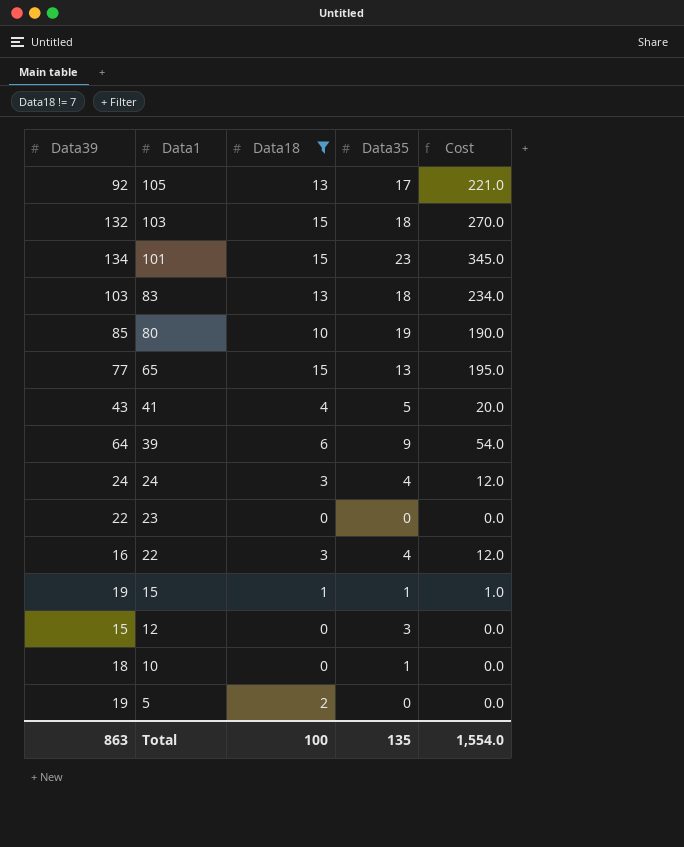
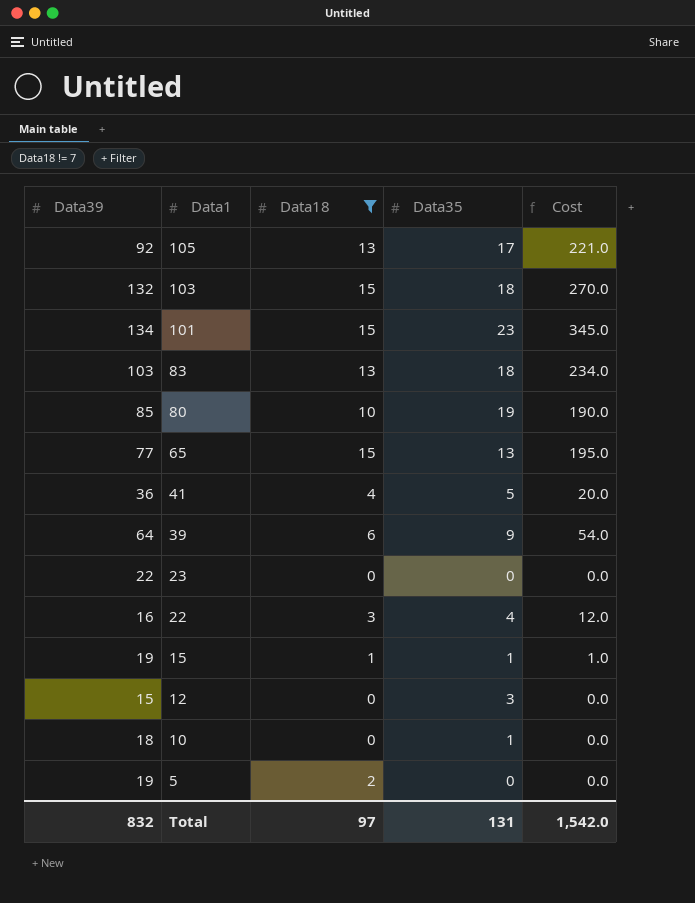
row 24: 24 | 3 | 4 | 12.0 -> none
41 | Data39: 43 -> 36
Total | Data39: 863 -> 832
Total | Data18: 100 -> 97
Total | Data35: 135 -> 131
Total | Cost: 1,554.0 -> 1,542.0

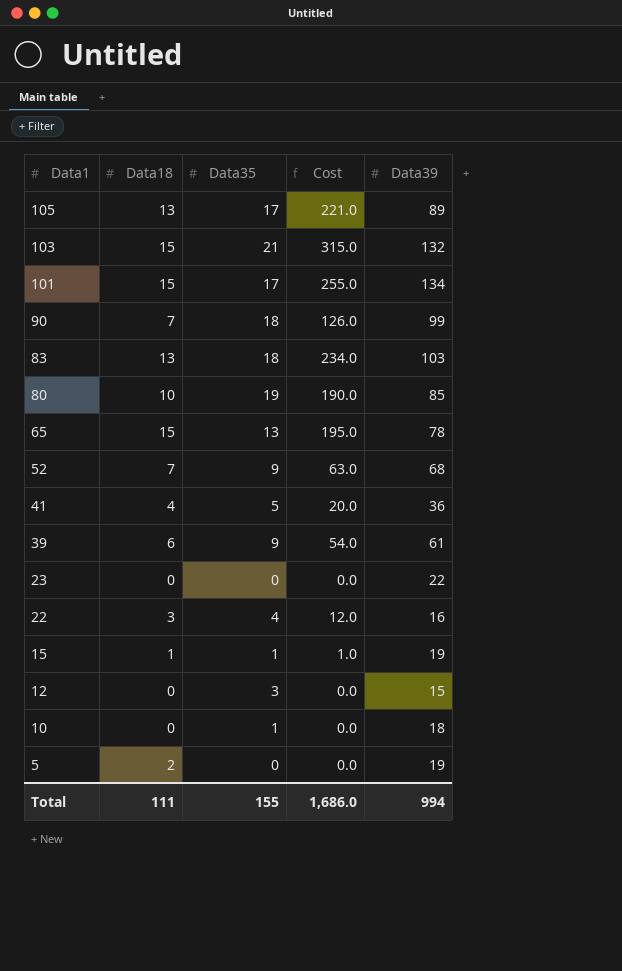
filter: Data18 != 7 -> none
column Data39 | position: 1 -> 5
105 | Data39: 92 -> 89
103 | Data35: 18 -> 21
103 | Cost: 270.0 -> 315.0
101 | Data35: 23 -> 17
101 | Cost: 345.0 -> 255.0
65 | Data39: 77 -> 78
39 | Data39: 64 -> 61
Total | Data18: 97 -> 111
Total | Data35: 131 -> 155
Total | Cost: 1,542.0 -> 1,686.0
Total | Data39: 832 -> 994

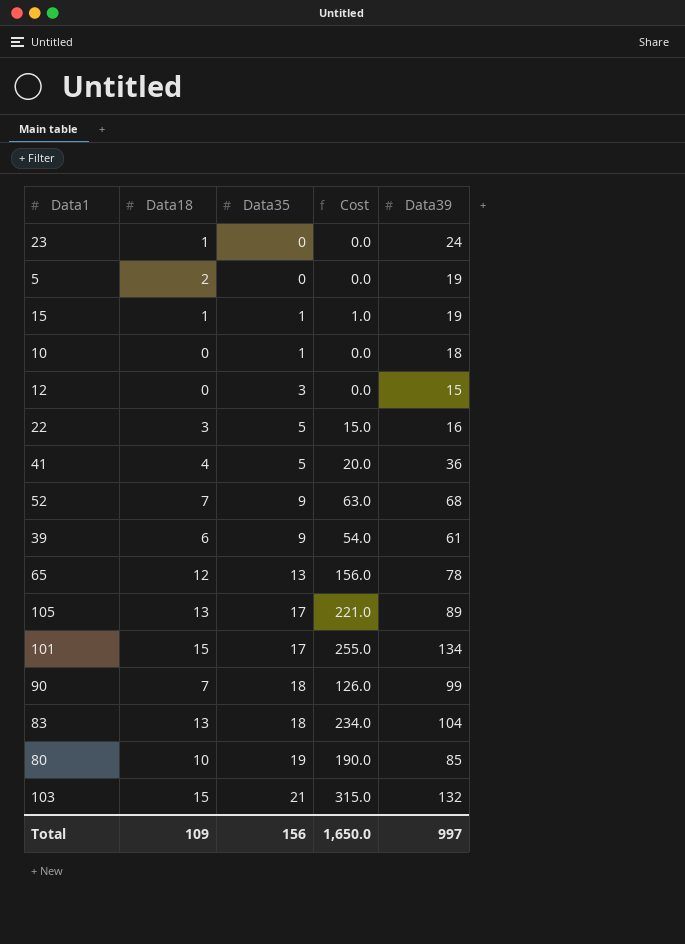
row order: Data1 descending -> Data35 ascending
23 | Data18: 0 -> 1
23 | Data39: 22 -> 24
22 | Data35: 4 -> 5
22 | Cost: 12.0 -> 15.0
65 | Data18: 15 -> 12
65 | Cost: 195.0 -> 156.0
83 | Data39: 103 -> 104
Total | Data18: 111 -> 109
Total | Data35: 155 -> 156
Total | Cost: 1,686.0 -> 1,650.0
Total | Data39: 994 -> 997

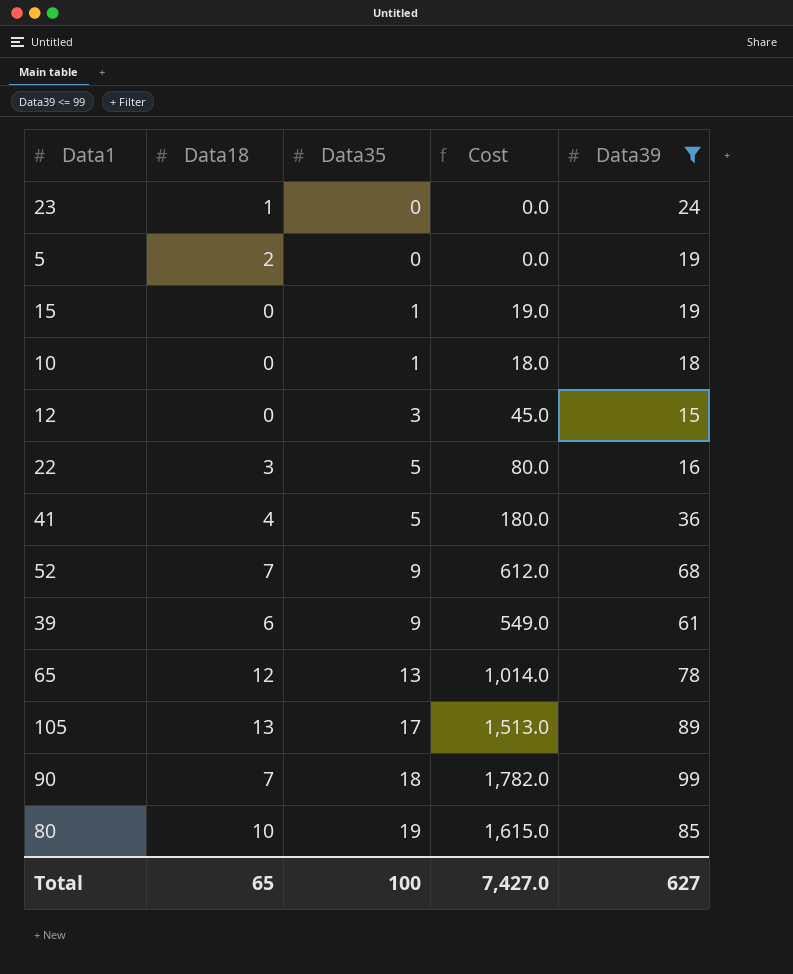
filter: none -> Data39 <= 99
column Cost | formula: [Data18] * [Data35] -> [Data35] * [Data39]
15 | Data18: 1 -> 0
Total | Data18: 109 -> 65
Total | Data35: 156 -> 100
Total | Cost: 1,650.0 -> 7,427.0
Total | Data39: 997 -> 627

